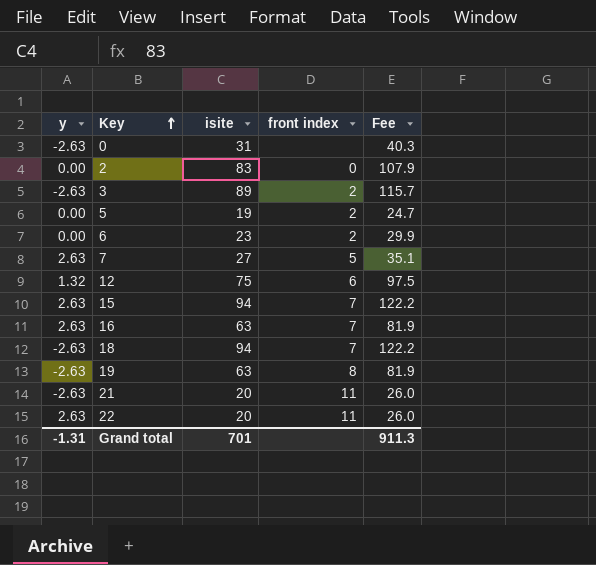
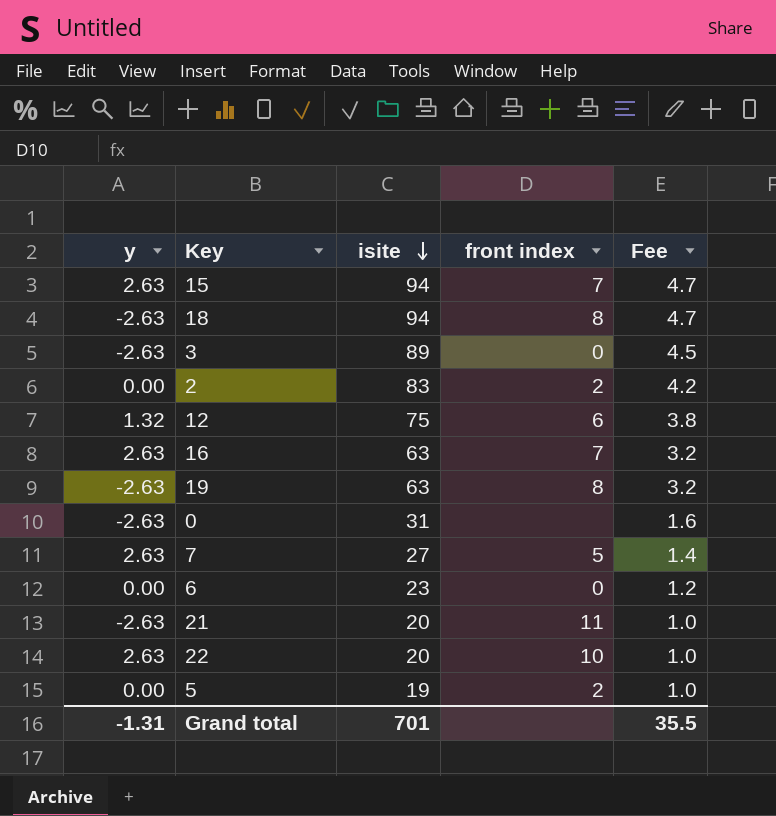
row order: Key ascending -> isite descending
column Fee | formula: [isite] * 1.3 -> [isite] * 0.05
18 | front index: 7 -> 8
3 | front index: 2 -> 0
2 | front index: 0 -> 2
6 | front index: 2 -> 0
22 | front index: 11 -> 10
Grand total | Fee: 911.3 -> 35.5

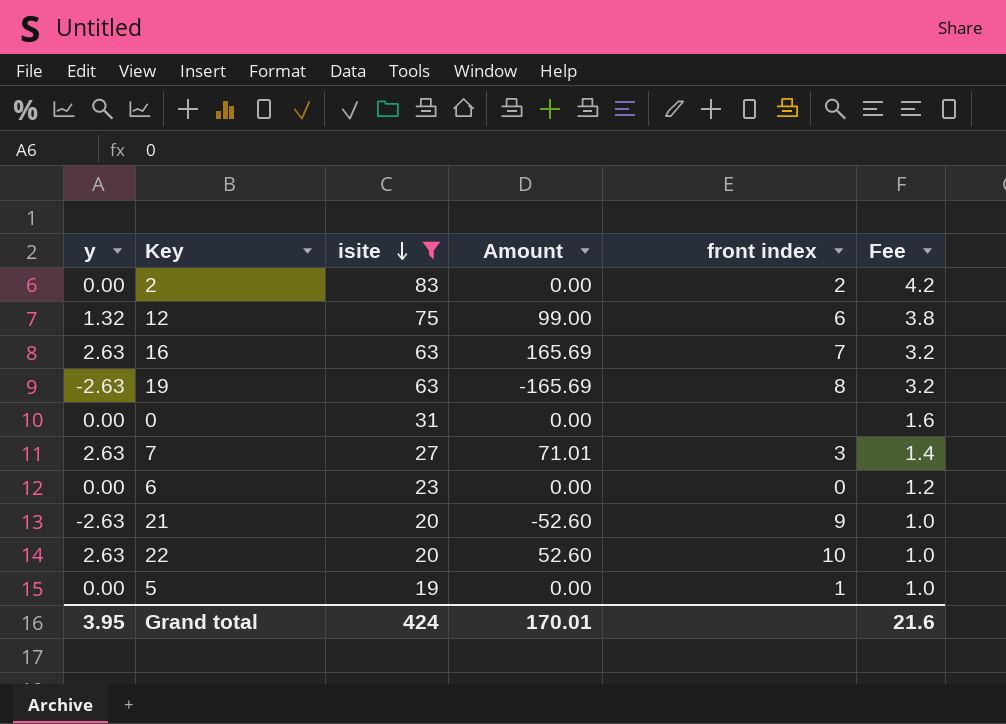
filter: none -> isite <= 83
column Amount | formula: none -> [y] * [isite]
0 | y: -2.63 -> 0.00
7 | front index: 5 -> 3
21 | front index: 11 -> 9
5 | front index: 2 -> 1
Grand total | y: -1.31 -> 3.95
Grand total | isite: 701 -> 424
Grand total | Fee: 35.5 -> 21.6

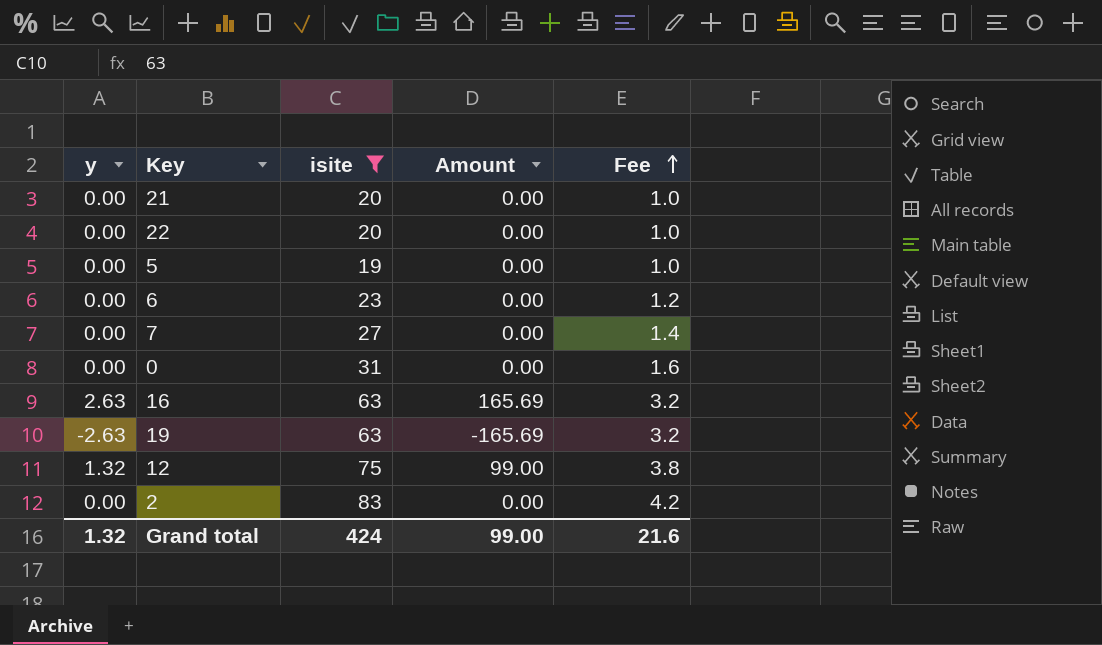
row order: isite descending -> Fee ascending
column front index | position: 5 -> none
21 | y: -2.63 -> 0.00
21 | Amount: -52.60 -> 0.00
22 | y: 2.63 -> 0.00
22 | Amount: 52.60 -> 0.00
7 | y: 2.63 -> 0.00
7 | Amount: 71.01 -> 0.00
Grand total | y: 3.95 -> 1.32
Grand total | Amount: 170.01 -> 99.00

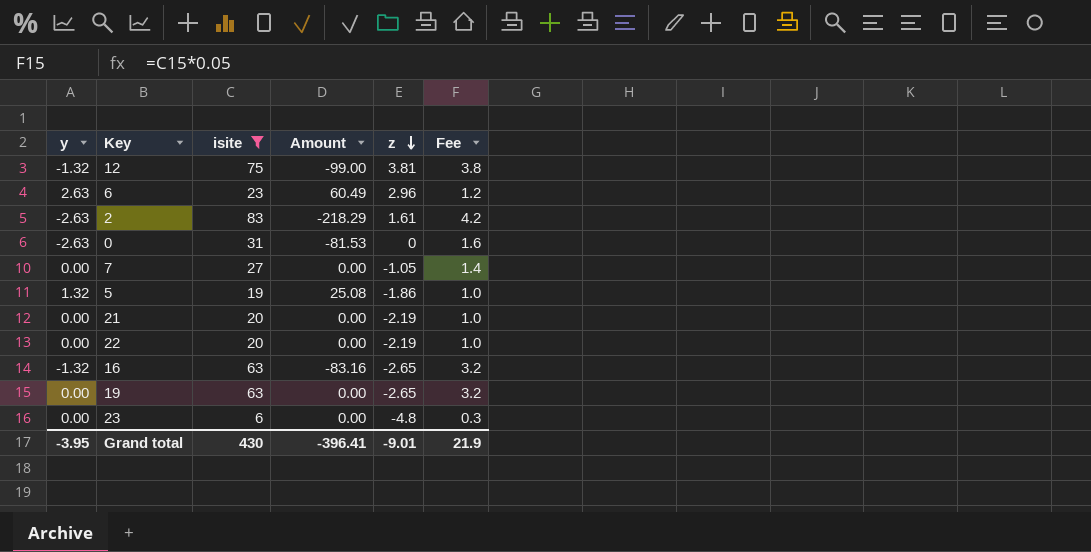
row order: Fee ascending -> z descending
column z | position: none -> 5
12 | y: 1.32 -> -1.32
12 | Amount: 99.00 -> -99.00
6 | y: 0.00 -> 2.63
6 | Amount: 0.00 -> 60.49
2 | y: 0.00 -> -2.63
2 | Amount: 0.00 -> -218.29
0 | y: 0.00 -> -2.63
0 | Amount: 0.00 -> -81.53
5 | y: 0.00 -> 1.32
5 | Amount: 0.00 -> 25.08
16 | y: 2.63 -> -1.32
16 | Amount: 165.69 -> -83.16
19 | y: -2.63 -> 0.00
19 | Amount: -165.69 -> 0.00
row 23: none -> 0.00 | 6 | 0.00 | -4.8 | 0.3
Grand total | y: 1.32 -> -3.95
Grand total | isite: 424 -> 430
Grand total | Amount: 99.00 -> -396.41
Grand total | Fee: 21.6 -> 21.9

